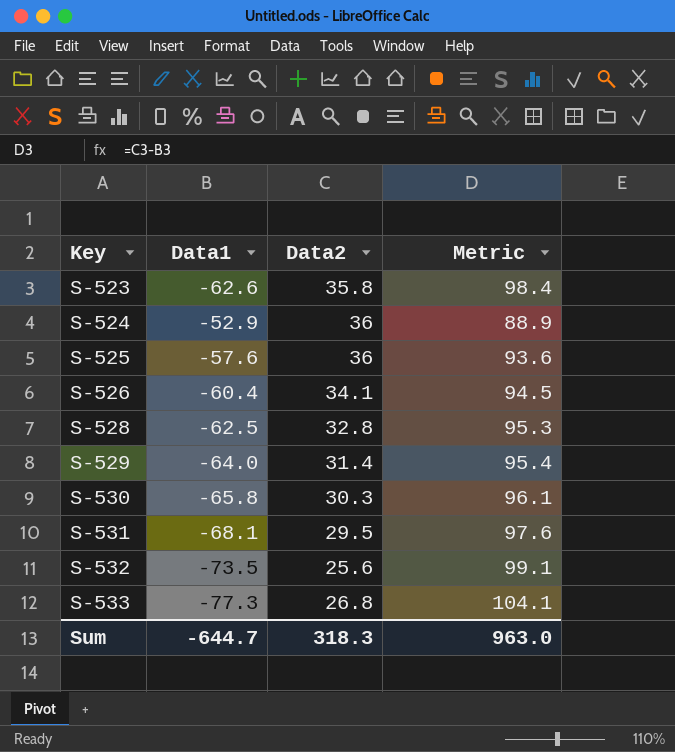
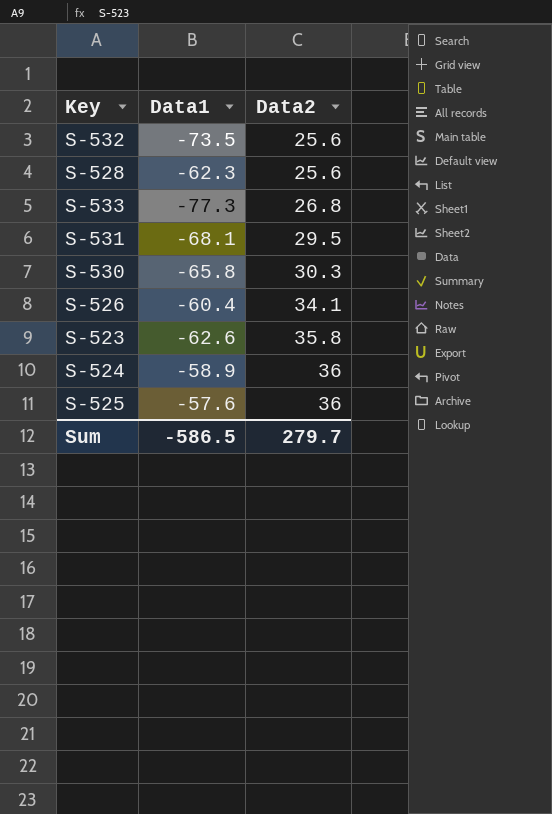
row order: Key ascending -> Data2 ascending
column Metric | formula: [Data2] - [Data1] -> none
row S-529: -64.0 | 31.4 | 95.4 -> none
S-528 | Data1: -62.5 -> -62.3
S-528 | Data2: 32.8 -> 25.6
S-524 | Data1: -52.9 -> -58.9
Sum | Data1: -644.7 -> -586.5
Sum | Data2: 318.3 -> 279.7

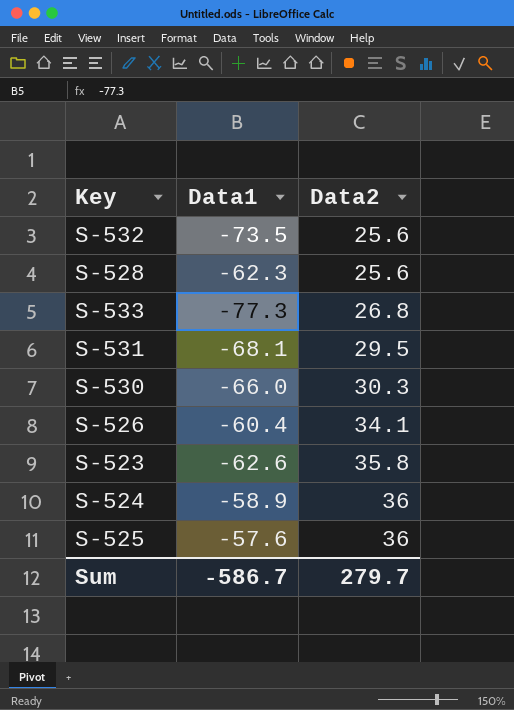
S-530 | Data1: -65.8 -> -66.0
Sum | Data1: -586.5 -> -586.7

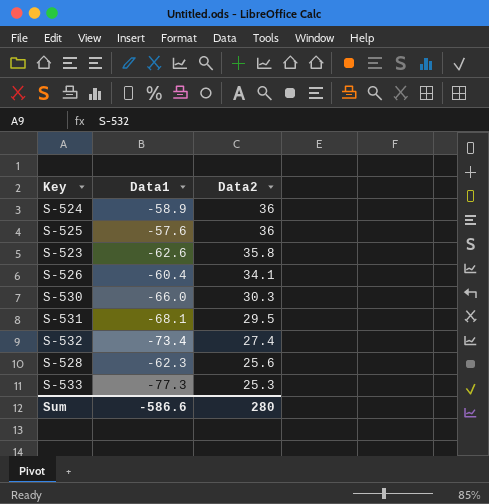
row order: Data2 ascending -> Data2 descending
S-532 | Data1: -73.5 -> -73.4
S-532 | Data2: 25.6 -> 27.4
S-533 | Data2: 26.8 -> 25.3
Sum | Data1: -586.7 -> -586.6
Sum | Data2: 279.7 -> 280

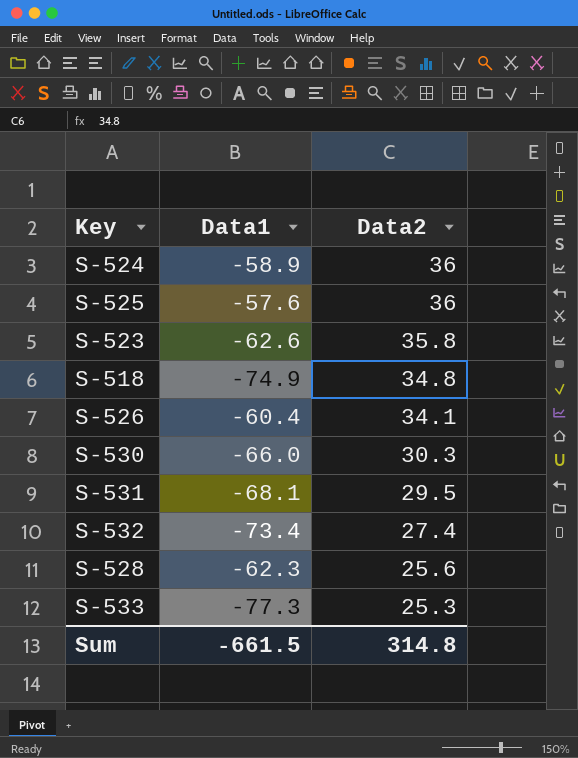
row S-518: none -> -74.9 | 34.8
Sum | Data1: -586.6 -> -661.5
Sum | Data2: 280 -> 314.8

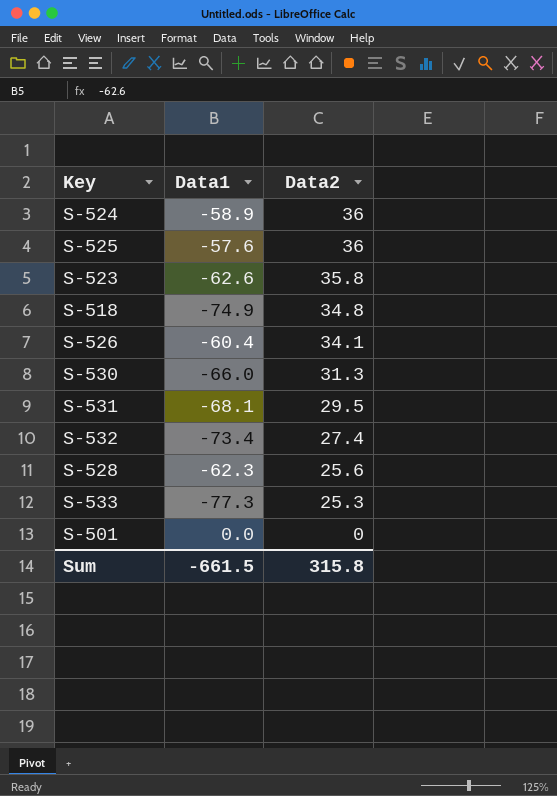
S-530 | Data2: 30.3 -> 31.3
row S-501: none -> 0.0 | 0
Sum | Data2: 314.8 -> 315.8

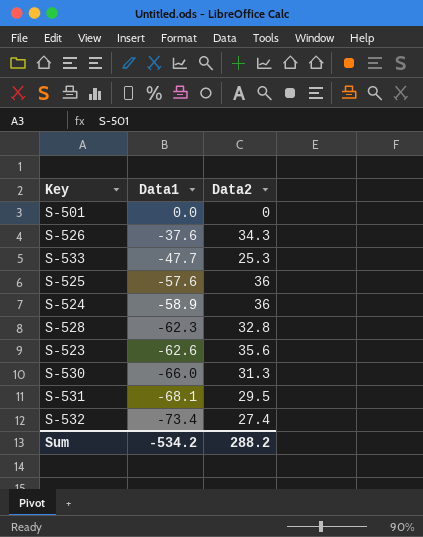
row order: Data2 descending -> Data1 descending
row S-518: -74.9 | 34.8 -> none
S-526 | Data1: -60.4 -> -37.6
S-526 | Data2: 34.1 -> 34.3
S-533 | Data1: -77.3 -> -47.7
S-528 | Data2: 25.6 -> 32.8
S-523 | Data2: 35.8 -> 35.6
Sum | Data1: -661.5 -> -534.2
Sum | Data2: 315.8 -> 288.2

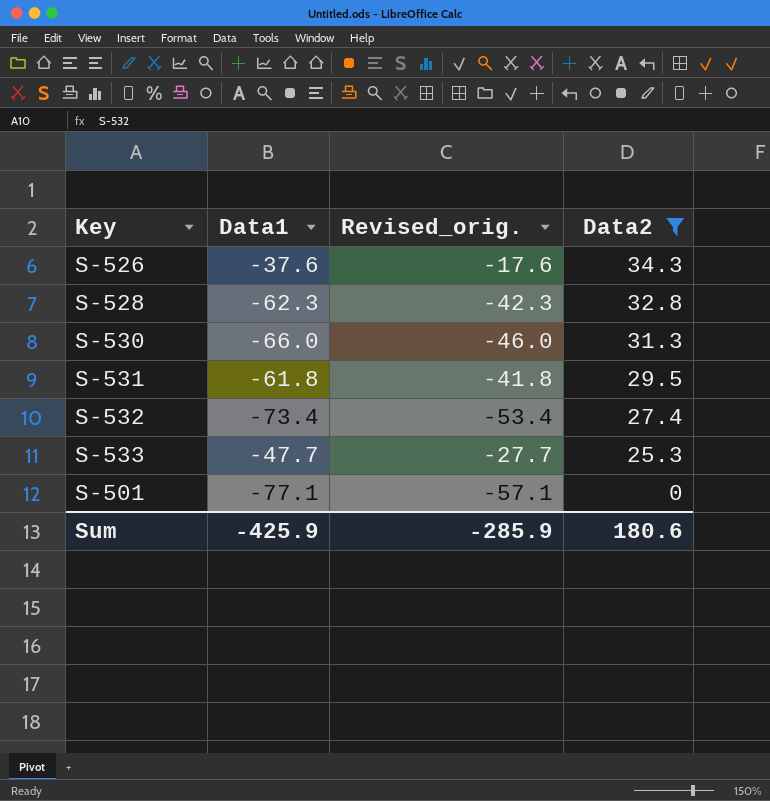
filter: none -> Data2 <= 34.3
row order: Data1 descending -> Data2 descending
column Revised_orig. | formula: none -> [Data1] + 20
S-531 | Data1: -68.1 -> -61.8
S-501 | Data1: 0.0 -> -77.1
Sum | Data1: -534.2 -> -425.9
Sum | Data2: 288.2 -> 180.6

